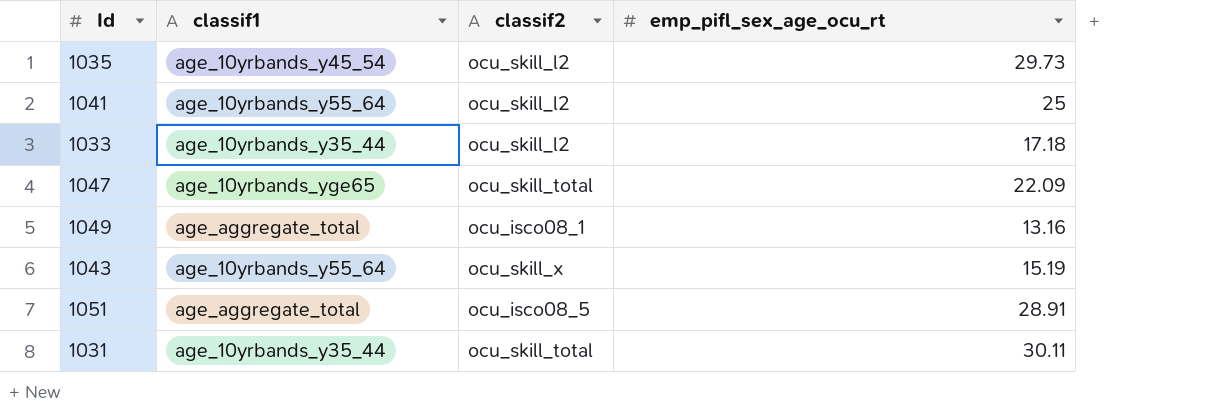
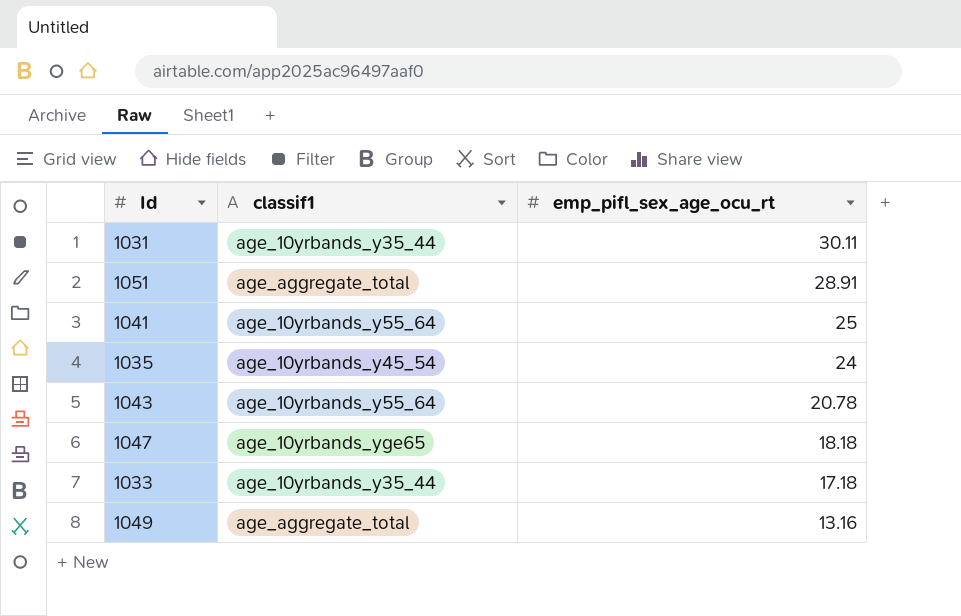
row order: none -> emp_pifl_sex_age_ocu_rt descending
column classif2 | position: 3 -> none
1035 | emp_pifl_sex_age_ocu_rt: 29.73 -> 24
1043 | emp_pifl_sex_age_ocu_rt: 15.19 -> 20.78
1047 | emp_pifl_sex_age_ocu_rt: 22.09 -> 18.18

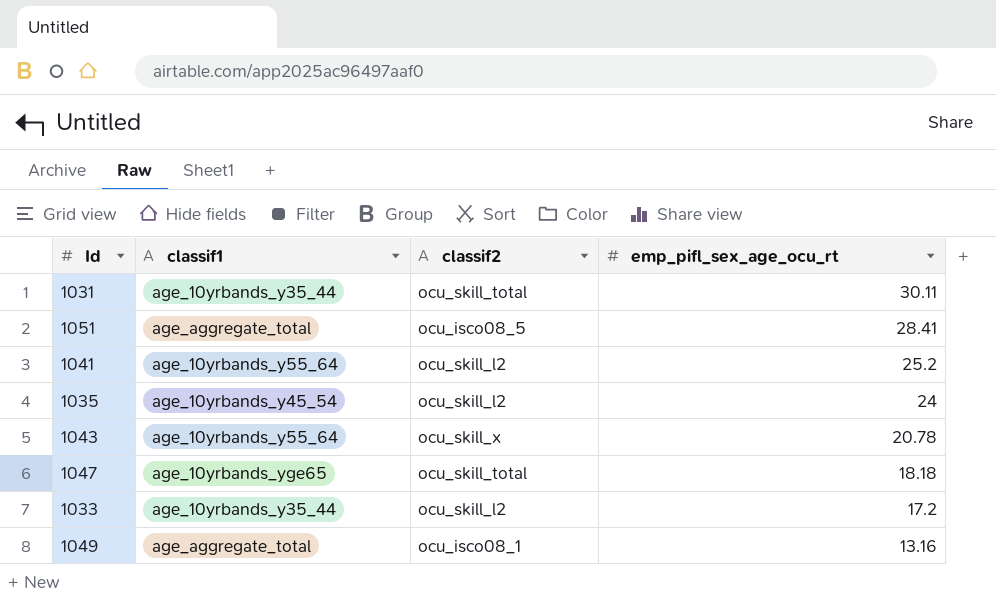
column classif2 | position: none -> 3
1051 | emp_pifl_sex_age_ocu_rt: 28.91 -> 28.41
1041 | emp_pifl_sex_age_ocu_rt: 25 -> 25.2
1033 | emp_pifl_sex_age_ocu_rt: 17.18 -> 17.2

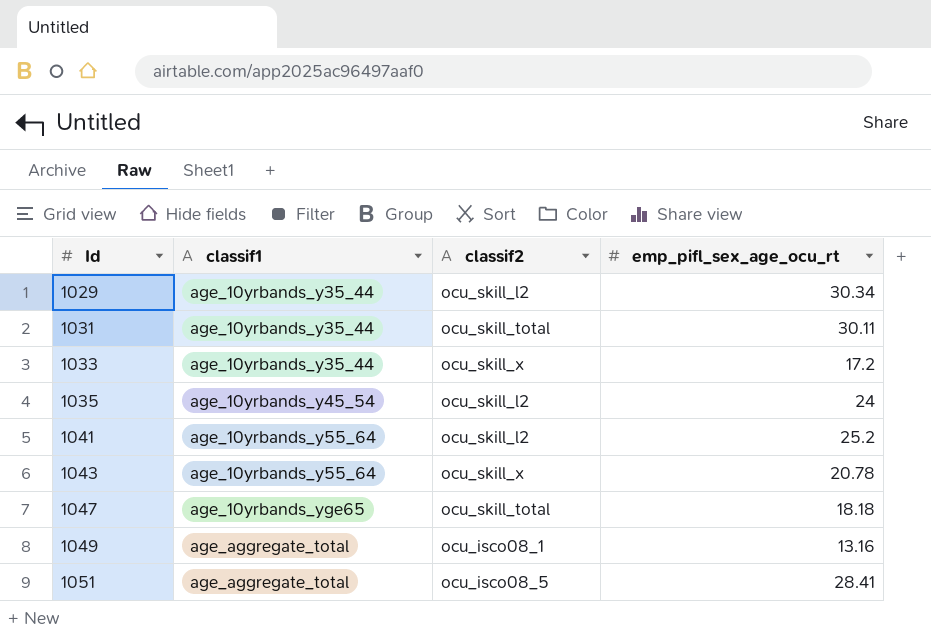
row order: emp_pifl_sex_age_ocu_rt descending -> Id ascending
row 1029: none -> age_10yrbands_y35_44 | ocu_skill_l2 | 30.34
1033 | classif2: ocu_skill_l2 -> ocu_skill_x

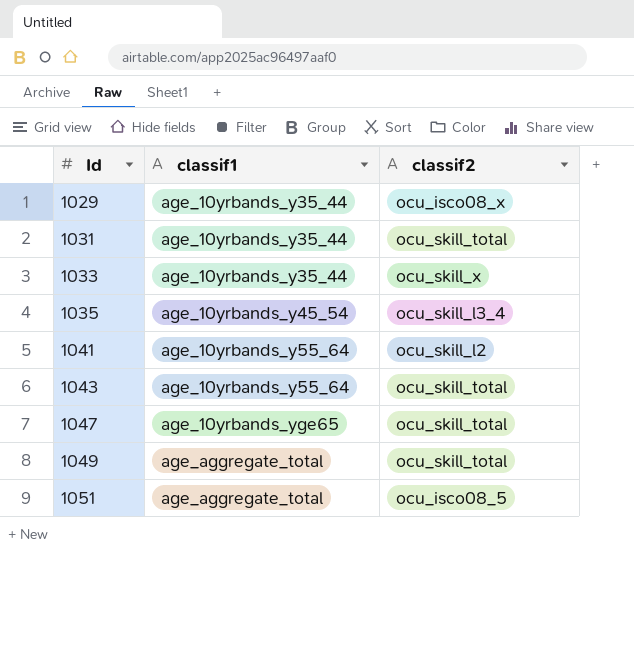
column emp_pifl_sex_age_ocu_rt | position: 4 -> none
1029 | classif2: ocu_skill_l2 -> ocu_isco08_x
1035 | classif2: ocu_skill_l2 -> ocu_skill_l3_4
1043 | classif2: ocu_skill_x -> ocu_skill_total
1049 | classif2: ocu_isco08_1 -> ocu_skill_total

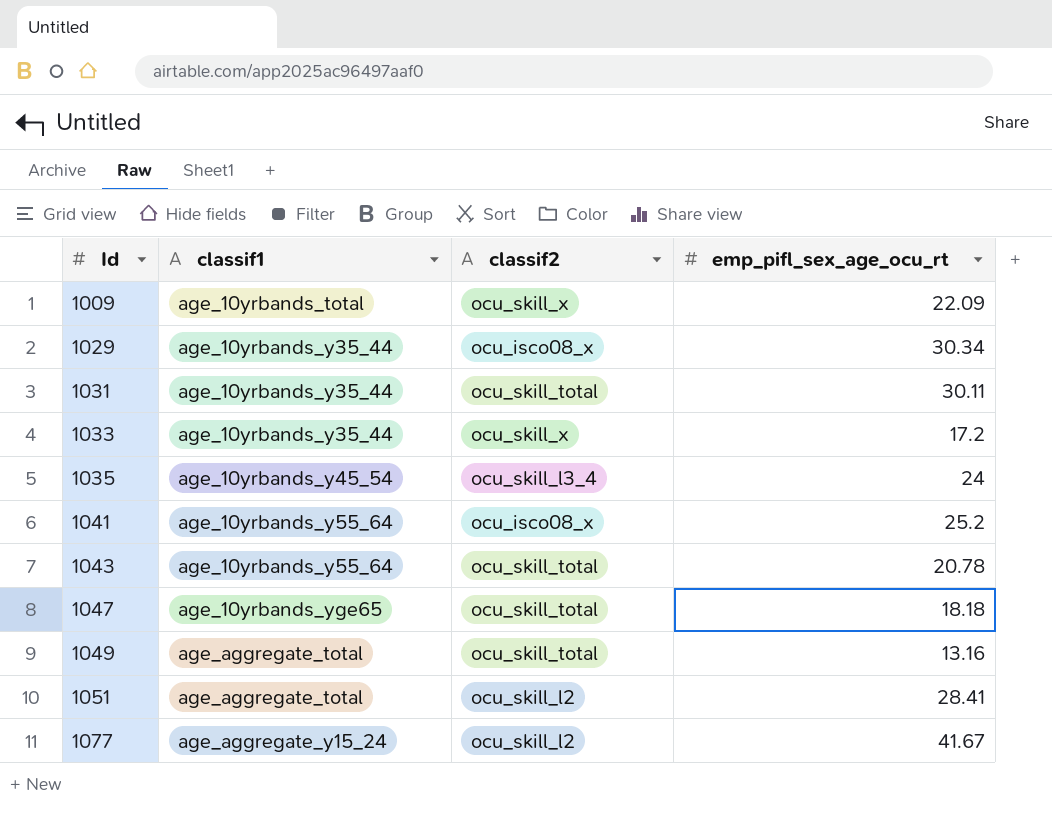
column emp_pifl_sex_age_ocu_rt | position: none -> 4
row 1009: none -> age_10yrbands_total | ocu_skill_x | 22.09
1041 | classif2: ocu_skill_l2 -> ocu_isco08_x
1051 | classif2: ocu_isco08_5 -> ocu_skill_l2
row 1077: none -> age_aggregate_y15_24 | ocu_skill_l2 | 41.67

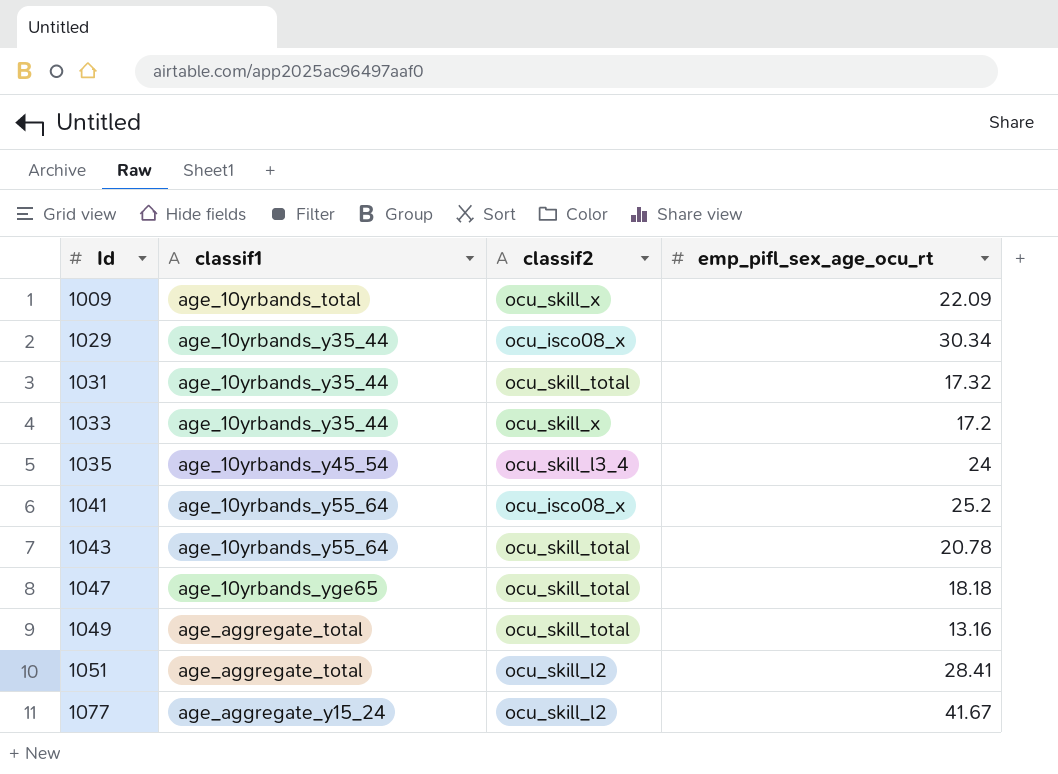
1031 | emp_pifl_sex_age_ocu_rt: 30.11 -> 17.32

